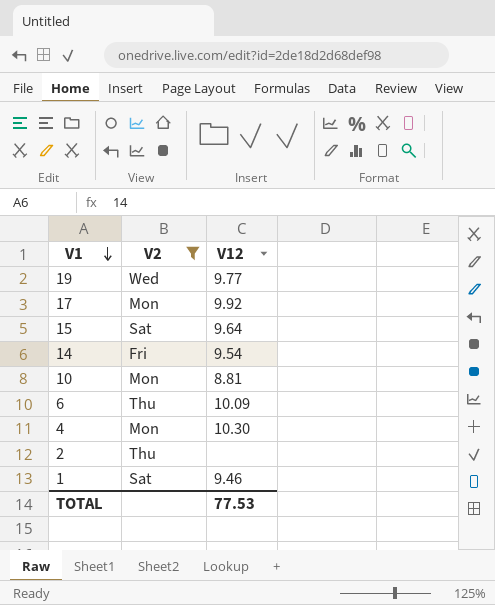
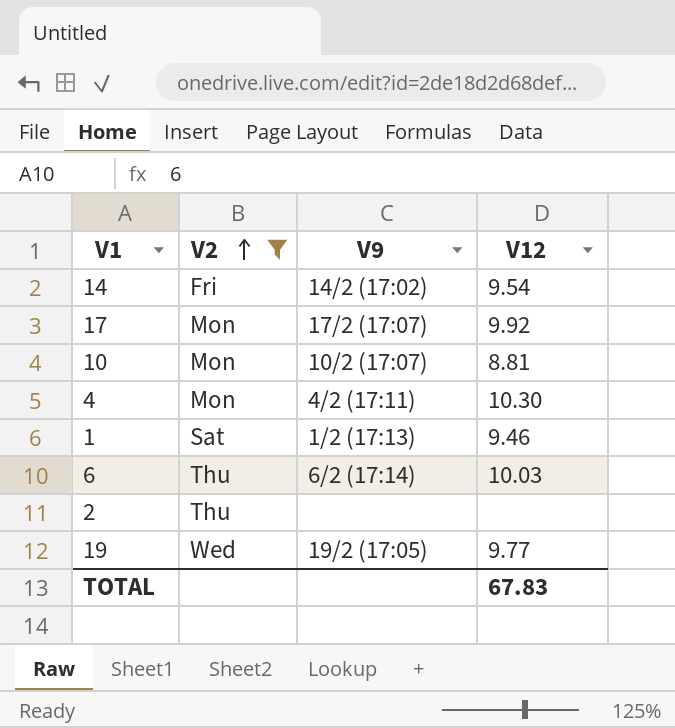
row order: V1 descending -> V2 ascending
column V9 | position: none -> 3
row 15: Sat | 9.64 -> none
6 | V12: 10.09 -> 10.03
TOTAL | V12: 77.53 -> 67.83

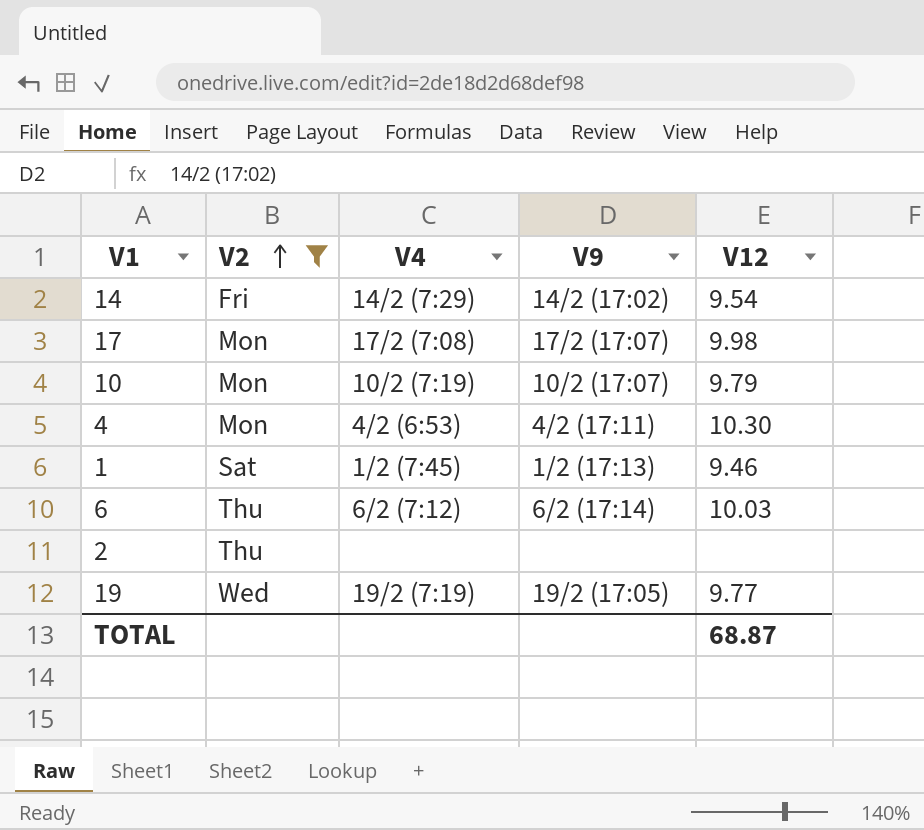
column V4 | position: none -> 3
17 | V12: 9.92 -> 9.98
10 | V12: 8.81 -> 9.79
TOTAL | V12: 67.83 -> 68.87

